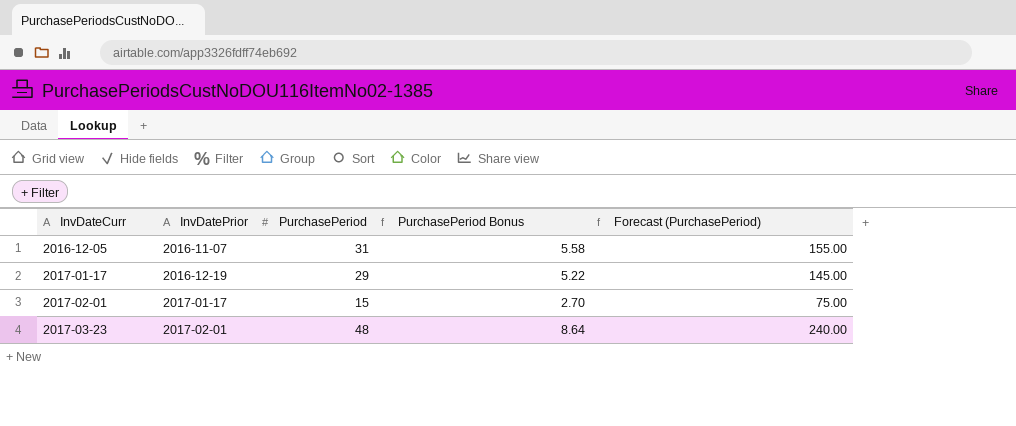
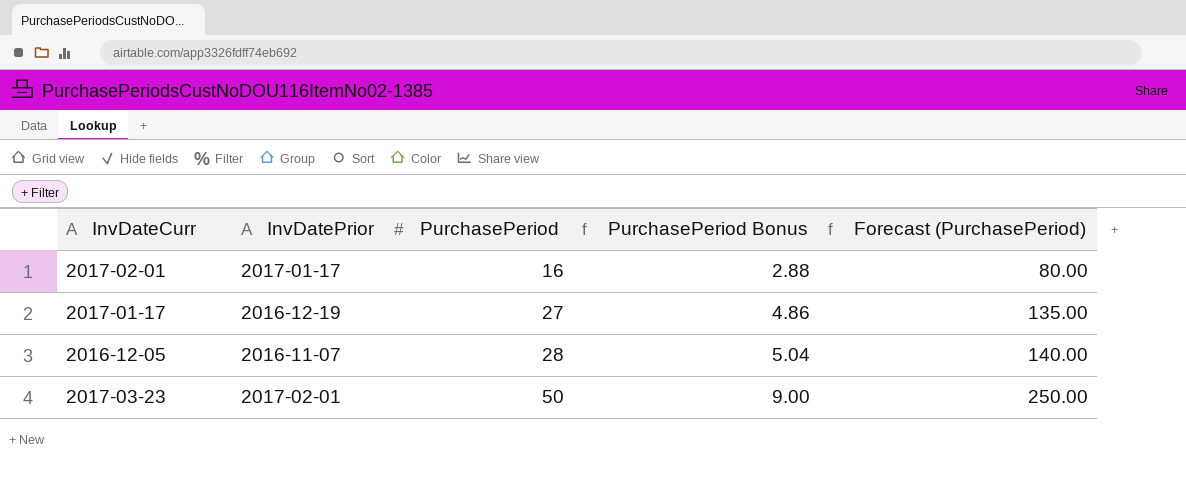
row order: InvDateCurr ascending -> PurchasePeriod ascending
2017-02-01 | PurchasePeriod: 15 -> 16
2017-02-01 | PurchasePeriod Bonus: 2.70 -> 2.88
2017-02-01 | Forecast (PurchasePeriod): 75.00 -> 80.00
2017-01-17 | PurchasePeriod: 29 -> 27
2017-01-17 | PurchasePeriod Bonus: 5.22 -> 4.86
2017-01-17 | Forecast (PurchasePeriod): 145.00 -> 135.00
2016-12-05 | PurchasePeriod: 31 -> 28
2016-12-05 | PurchasePeriod Bonus: 5.58 -> 5.04
2016-12-05 | Forecast (PurchasePeriod): 155.00 -> 140.00
2017-03-23 | PurchasePeriod: 48 -> 50
2017-03-23 | PurchasePeriod Bonus: 8.64 -> 9.00
2017-03-23 | Forecast (PurchasePeriod): 240.00 -> 250.00

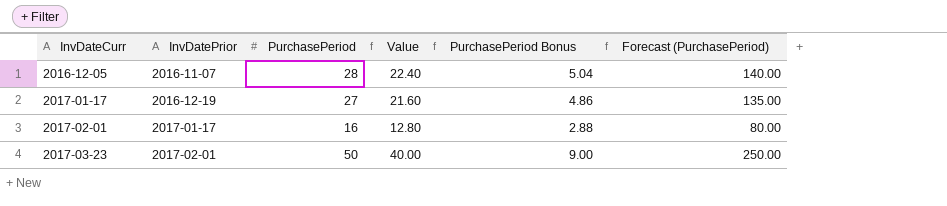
row order: PurchasePeriod ascending -> InvDateCurr ascending
column Value | formula: none -> [PurchasePeriod] * 0.8

